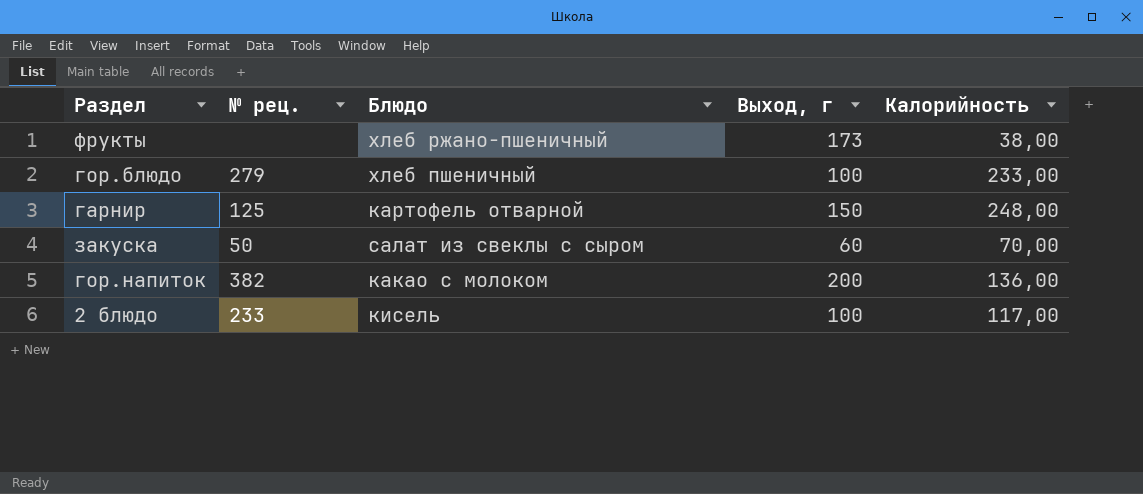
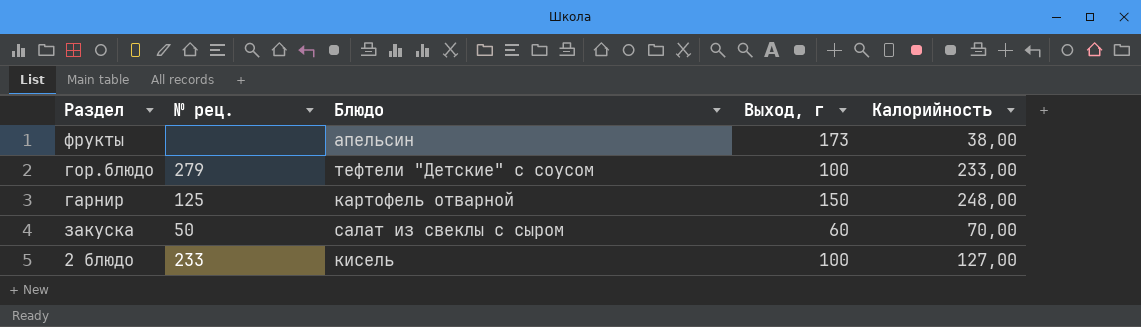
row гор.напиток: 382 | какао с молоком | 200 | 136,00 -> none
фрукты | Блюдо: хлеб ржано-пшеничный -> апельсин
гор.блюдо | Блюдо: хлеб пшеничный -> тефтели "Детские" с соусом
2 блюдо | Калорийность: 117,00 -> 127,00

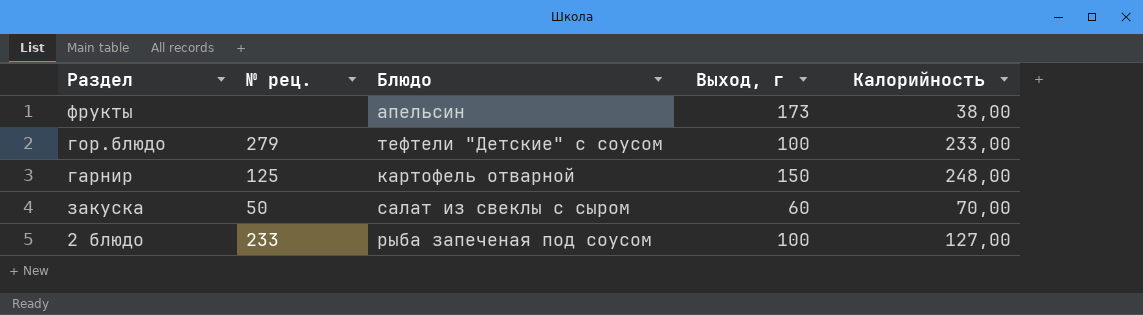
2 блюдо | Блюдо: кисель -> рыба запеченая под соусом

